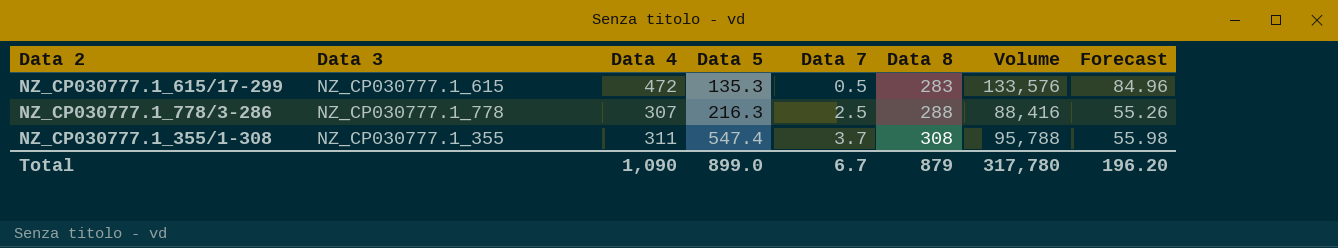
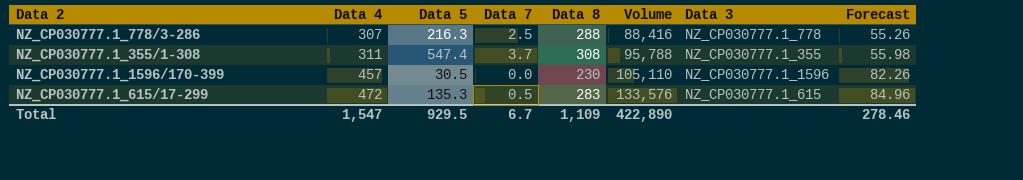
row order: Data 5 ascending -> Data 4 ascending
column Data 3 | position: 2 -> 7
row NZ_CP030777.1_1596/170-399: none -> 457 | 30.5 | 0.0 | 230 | 105,110 | NZ_CP030777.1_1596 | 82.26
Total | Data 4: 1,090 -> 1,547
Total | Data 5: 899.0 -> 929.5
Total | Data 8: 879 -> 1,109
Total | Volume: 317,780 -> 422,890
Total | Forecast: 196.20 -> 278.46

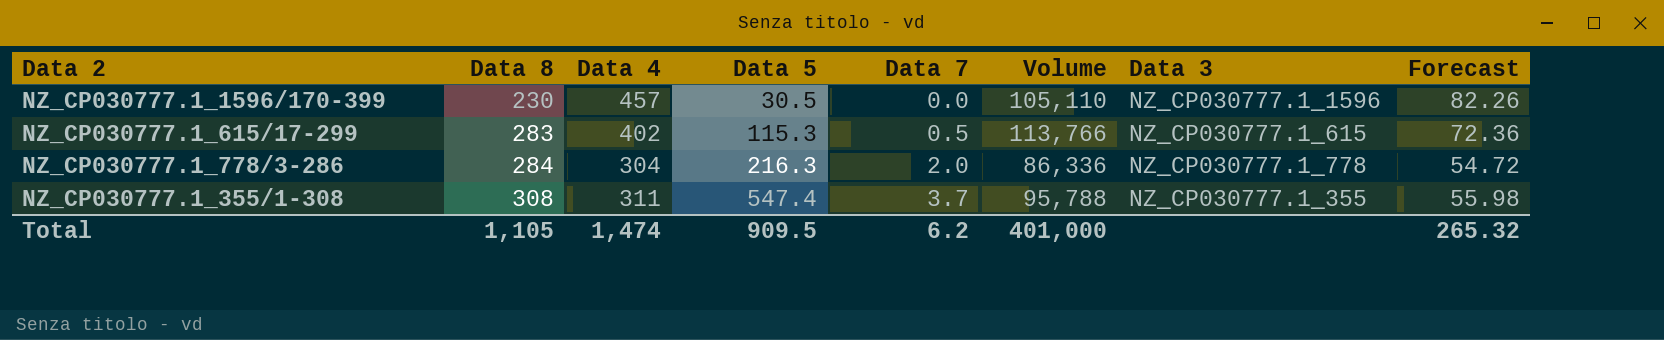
row order: Data 4 ascending -> Data 8 ascending
column Data 8 | position: 5 -> 2
NZ_CP030777.1_615/17-299 | Data 4: 472 -> 402
NZ_CP030777.1_615/17-299 | Data 5: 135.3 -> 115.3
NZ_CP030777.1_615/17-299 | Volume: 133,576 -> 113,766
NZ_CP030777.1_615/17-299 | Forecast: 84.96 -> 72.36
NZ_CP030777.1_778/3-286 | Data 8: 288 -> 284
NZ_CP030777.1_778/3-286 | Data 4: 307 -> 304
NZ_CP030777.1_778/3-286 | Data 7: 2.5 -> 2.0
NZ_CP030777.1_778/3-286 | Volume: 88,416 -> 86,336
NZ_CP030777.1_778/3-286 | Forecast: 55.26 -> 54.72
Total | Data 8: 1,109 -> 1,105
Total | Data 4: 1,547 -> 1,474
Total | Data 5: 929.5 -> 909.5
Total | Data 7: 6.7 -> 6.2
Total | Volume: 422,890 -> 401,000
Total | Forecast: 278.46 -> 265.32

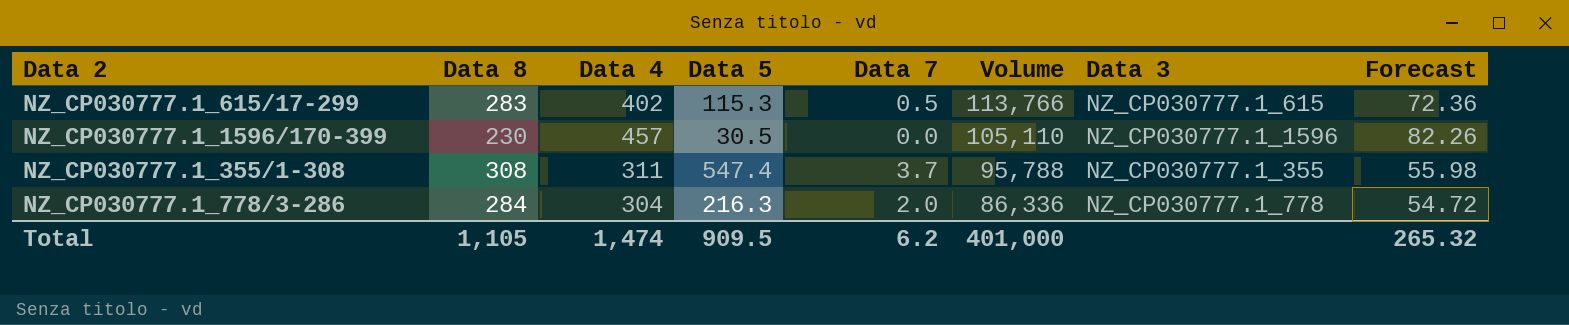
row order: Data 8 ascending -> Volume descending

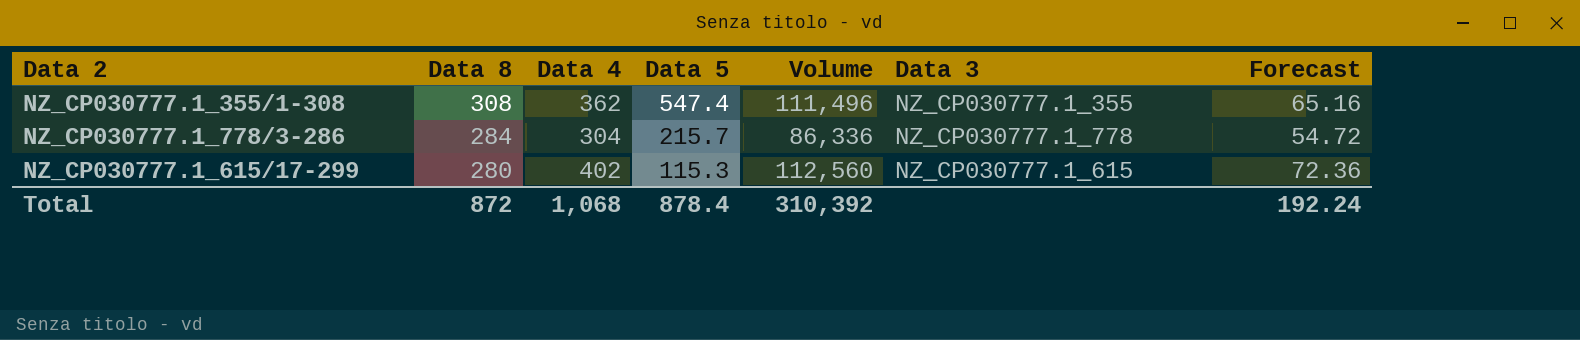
row order: Volume descending -> Data 8 descending
column Data 7 | position: 5 -> none
row NZ_CP030777.1_1596/170-399: 230 | 457 | 30.5 | 0.0 | 105,110 | NZ_CP030777.1_1596 | 82.26 -> none
NZ_CP030777.1_355/1-308 | Data 4: 311 -> 362
NZ_CP030777.1_355/1-308 | Volume: 95,788 -> 111,496
NZ_CP030777.1_355/1-308 | Forecast: 55.98 -> 65.16
NZ_CP030777.1_778/3-286 | Data 5: 216.3 -> 215.7
NZ_CP030777.1_615/17-299 | Data 8: 283 -> 280
NZ_CP030777.1_615/17-299 | Volume: 113,766 -> 112,560
Total | Data 8: 1,105 -> 872
Total | Data 4: 1,474 -> 1,068
Total | Data 5: 909.5 -> 878.4
Total | Volume: 401,000 -> 310,392
Total | Forecast: 265.32 -> 192.24

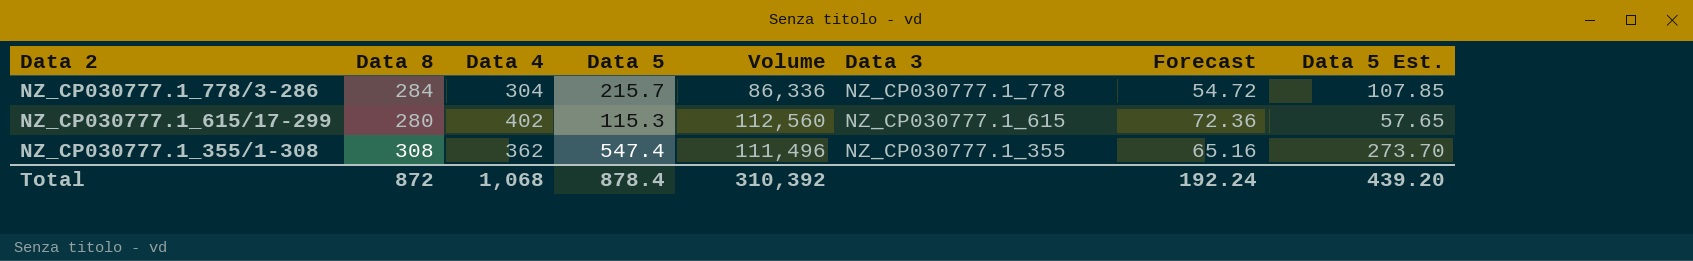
row order: Data 8 descending -> Data 2 descending
column Data 5 Est. | formula: none -> [Data 5] * 0.5

